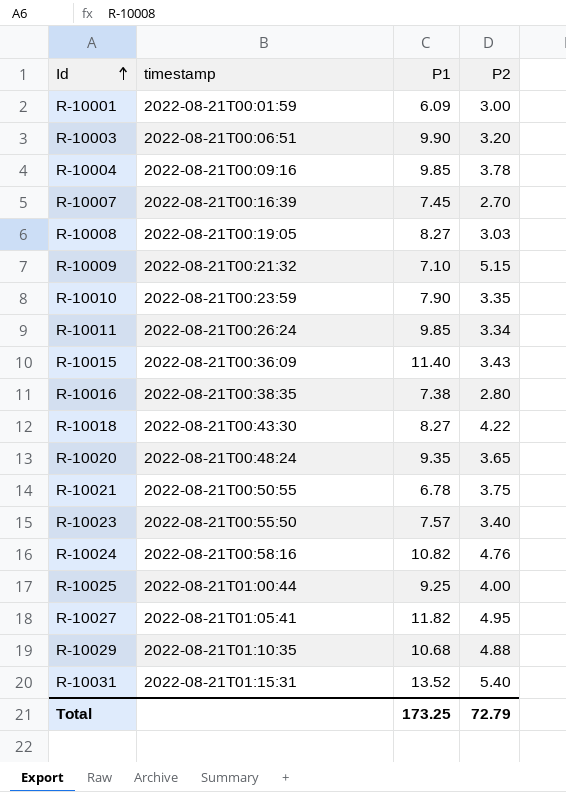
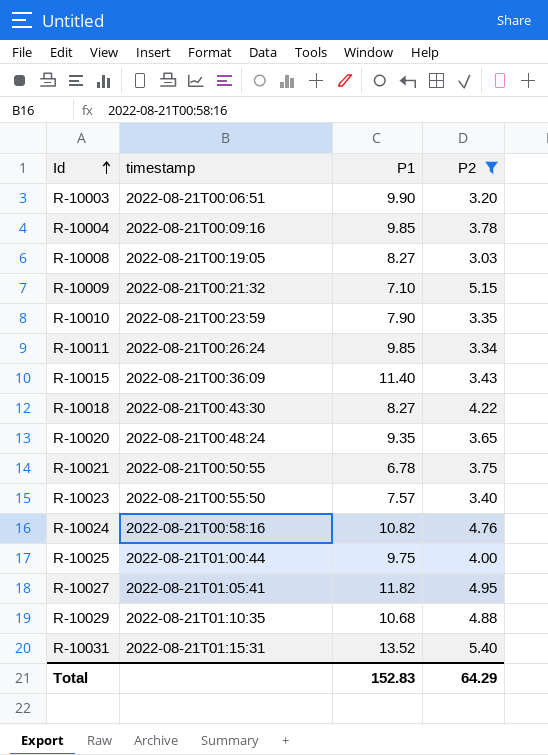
filter: none -> P2 >= 3.03
R-10025 | P1: 9.25 -> 9.75
Total | P1: 173.25 -> 152.83
Total | P2: 72.79 -> 64.29

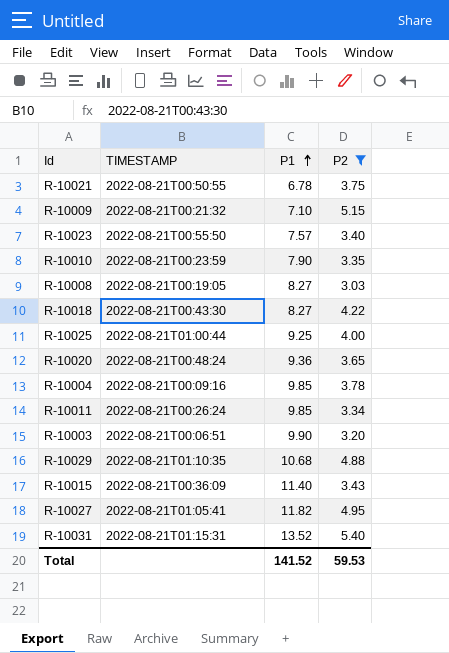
row order: Id ascending -> P1 ascending
column name: timestamp -> TIMESTAMP
row R-10024: 2022-08-21T00:58:16 | 10.82 | 4.76 -> none
R-10025 | P1: 9.75 -> 9.25
R-10020 | P1: 9.35 -> 9.36
Total | P1: 152.83 -> 141.52
Total | P2: 64.29 -> 59.53

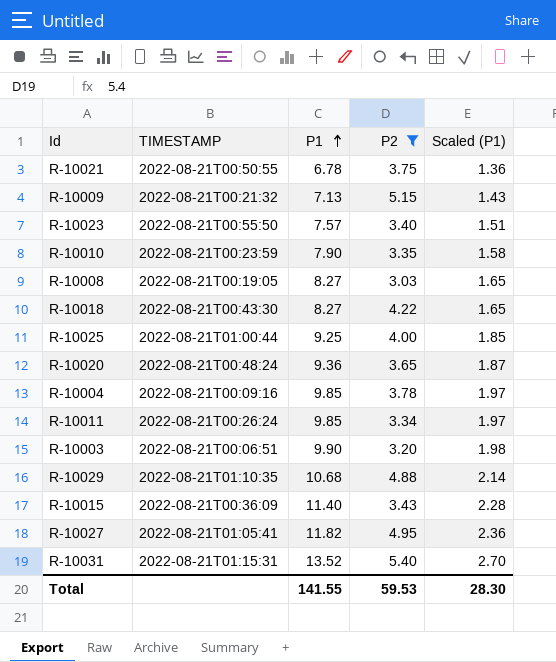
column Scaled (P1) | formula: none -> [P1] * 0.2
R-10009 | P1: 7.10 -> 7.13
Total | P1: 141.52 -> 141.55

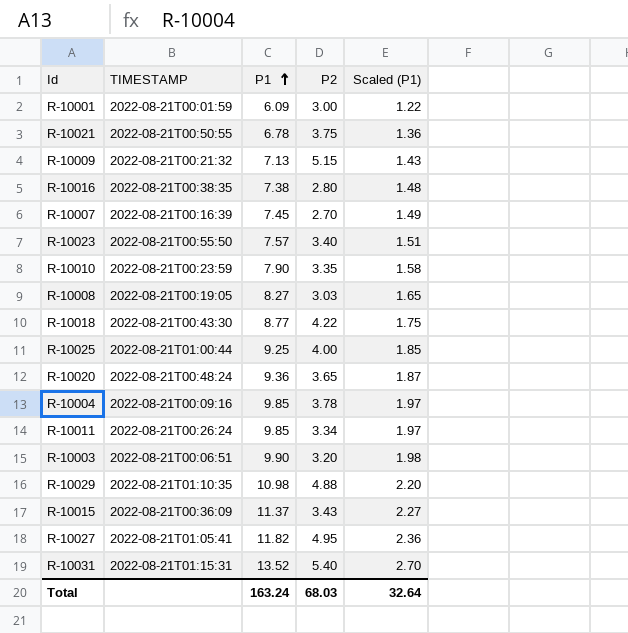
filter: P2 >= 3.03 -> none
R-10018 | P1: 8.27 -> 8.77
R-10018 | Scaled (P1): 1.65 -> 1.75
R-10029 | P1: 10.68 -> 10.98
R-10029 | Scaled (P1): 2.14 -> 2.20
R-10015 | P1: 11.40 -> 11.37
R-10015 | Scaled (P1): 2.28 -> 2.27
Total | P1: 141.55 -> 163.24
Total | P2: 59.53 -> 68.03
Total | Scaled (P1): 28.30 -> 32.64

